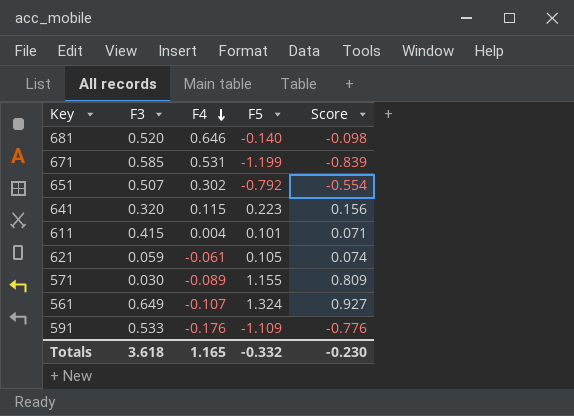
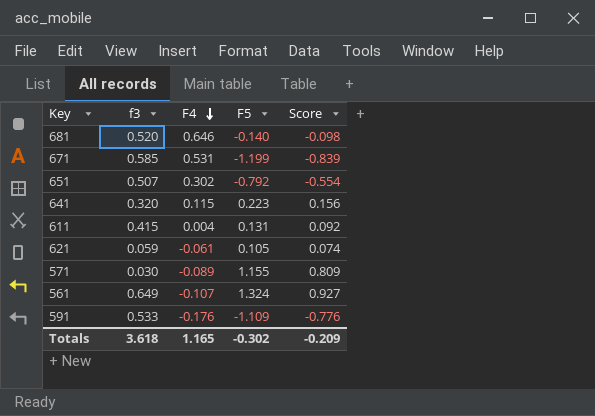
column name: F3 -> f3
611 | F5: 0.101 -> 0.131
611 | Score: 0.071 -> 0.092
Totals | F5: -0.332 -> -0.302
Totals | Score: -0.230 -> -0.209

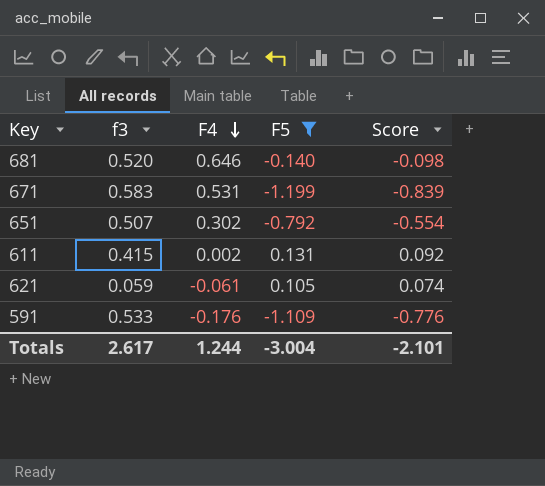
filter: none -> F5 <= 0.131
671 | f3: 0.585 -> 0.583
611 | F4: 0.004 -> 0.002
Totals | f3: 3.618 -> 2.617
Totals | F4: 1.165 -> 1.244
Totals | F5: -0.302 -> -3.004
Totals | Score: -0.209 -> -2.101

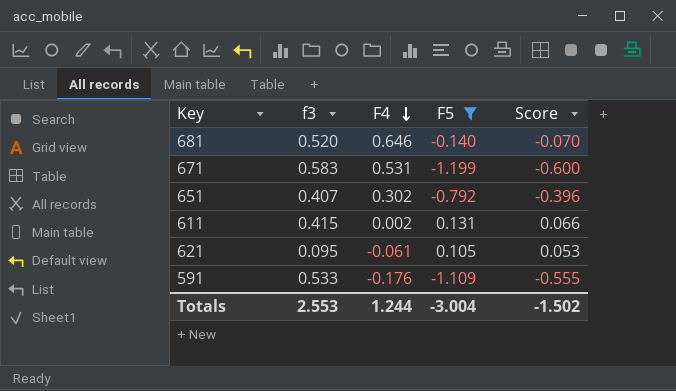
column Score | formula: [F5] * 0.7 -> [F5] * 0.5
651 | f3: 0.507 -> 0.407
621 | f3: 0.059 -> 0.095
Totals | f3: 2.617 -> 2.553
Totals | Score: -2.101 -> -1.502

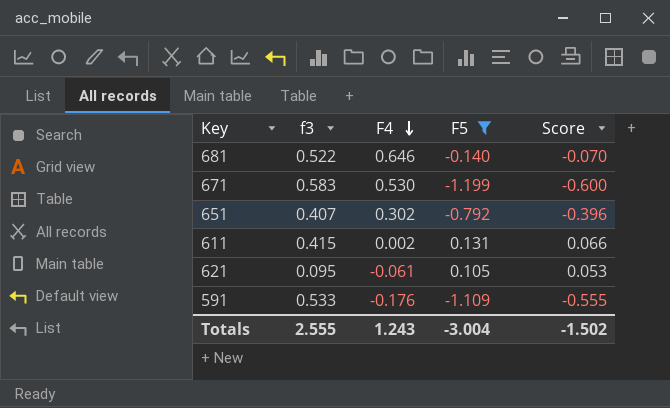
681 | f3: 0.520 -> 0.522
671 | F4: 0.531 -> 0.530
Totals | f3: 2.553 -> 2.555
Totals | F4: 1.244 -> 1.243

